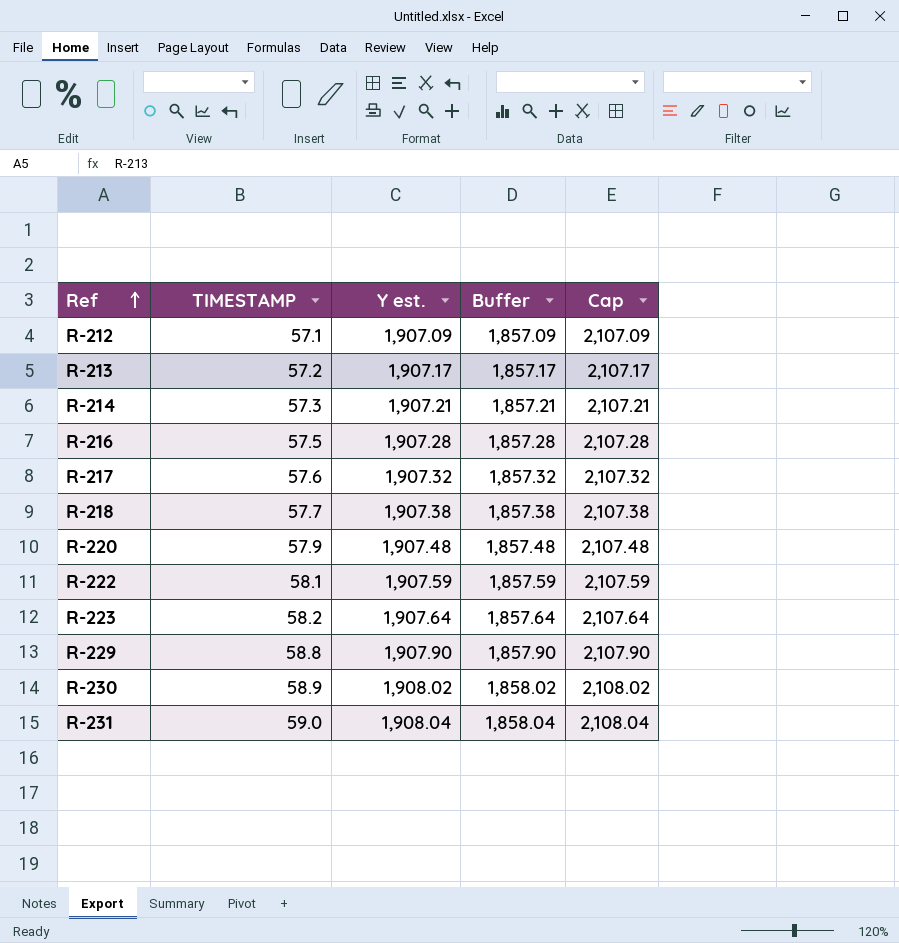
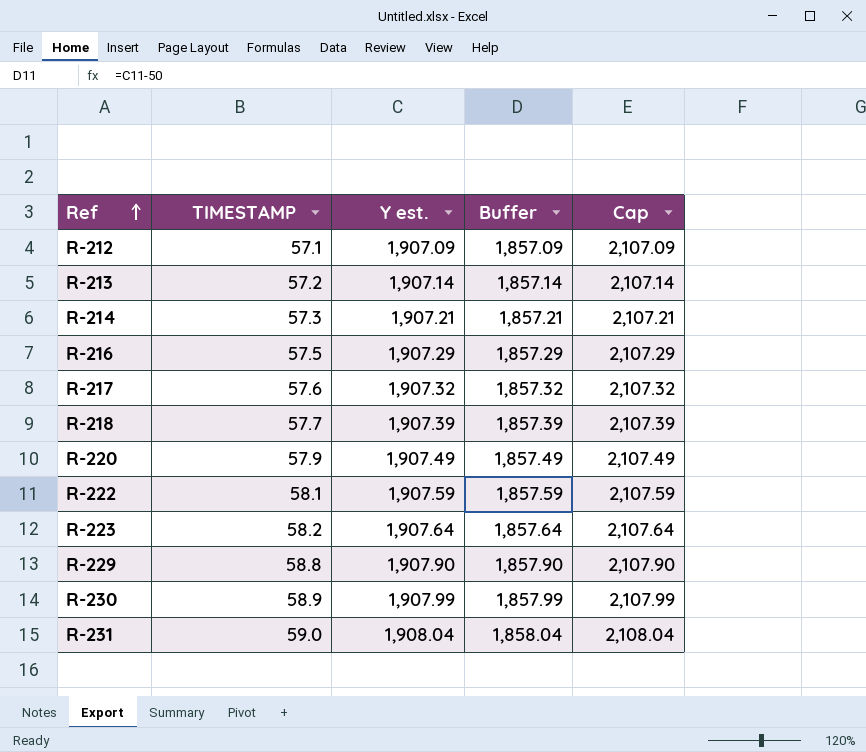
R-213 | Y est.: 1,907.17 -> 1,907.14
R-213 | Buffer: 1,857.17 -> 1,857.14
R-213 | Cap: 2,107.17 -> 2,107.14
R-216 | Y est.: 1,907.28 -> 1,907.29
R-216 | Buffer: 1,857.28 -> 1,857.29
R-216 | Cap: 2,107.28 -> 2,107.29
R-218 | Y est.: 1,907.38 -> 1,907.39
R-218 | Buffer: 1,857.38 -> 1,857.39
R-218 | Cap: 2,107.38 -> 2,107.39
R-220 | Y est.: 1,907.48 -> 1,907.49
R-220 | Buffer: 1,857.48 -> 1,857.49
R-220 | Cap: 2,107.48 -> 2,107.49
R-230 | Y est.: 1,908.02 -> 1,907.99
R-230 | Buffer: 1,858.02 -> 1,857.99
R-230 | Cap: 2,108.02 -> 2,107.99

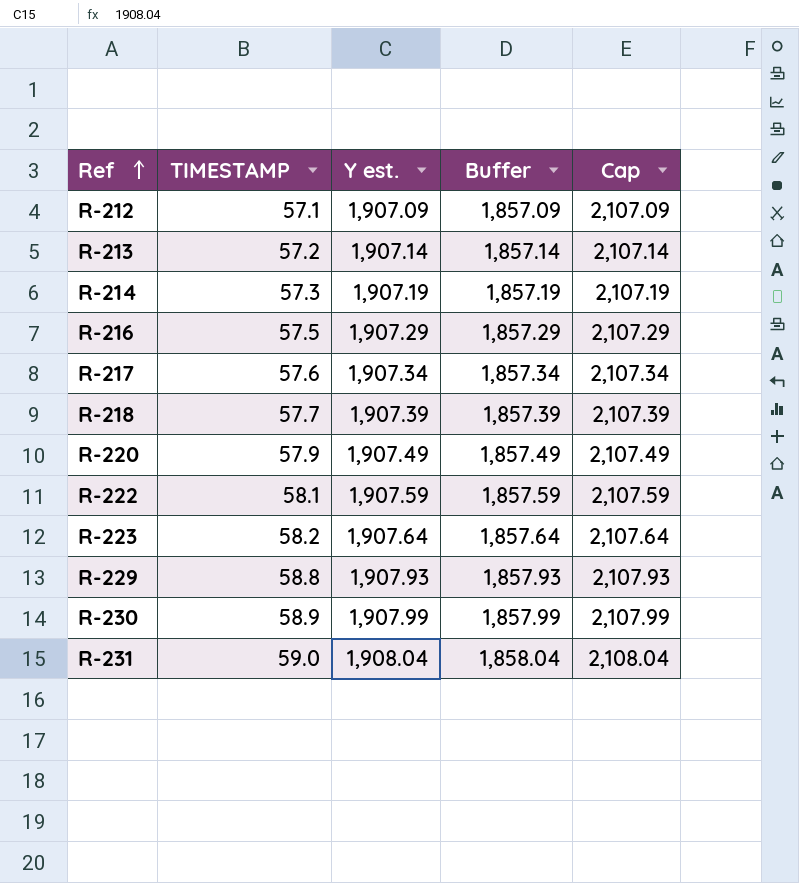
R-214 | Y est.: 1,907.21 -> 1,907.19
R-214 | Buffer: 1,857.21 -> 1,857.19
R-214 | Cap: 2,107.21 -> 2,107.19
R-217 | Y est.: 1,907.32 -> 1,907.34
R-217 | Buffer: 1,857.32 -> 1,857.34
R-217 | Cap: 2,107.32 -> 2,107.34
R-229 | Y est.: 1,907.90 -> 1,907.93
R-229 | Buffer: 1,857.90 -> 1,857.93
R-229 | Cap: 2,107.90 -> 2,107.93

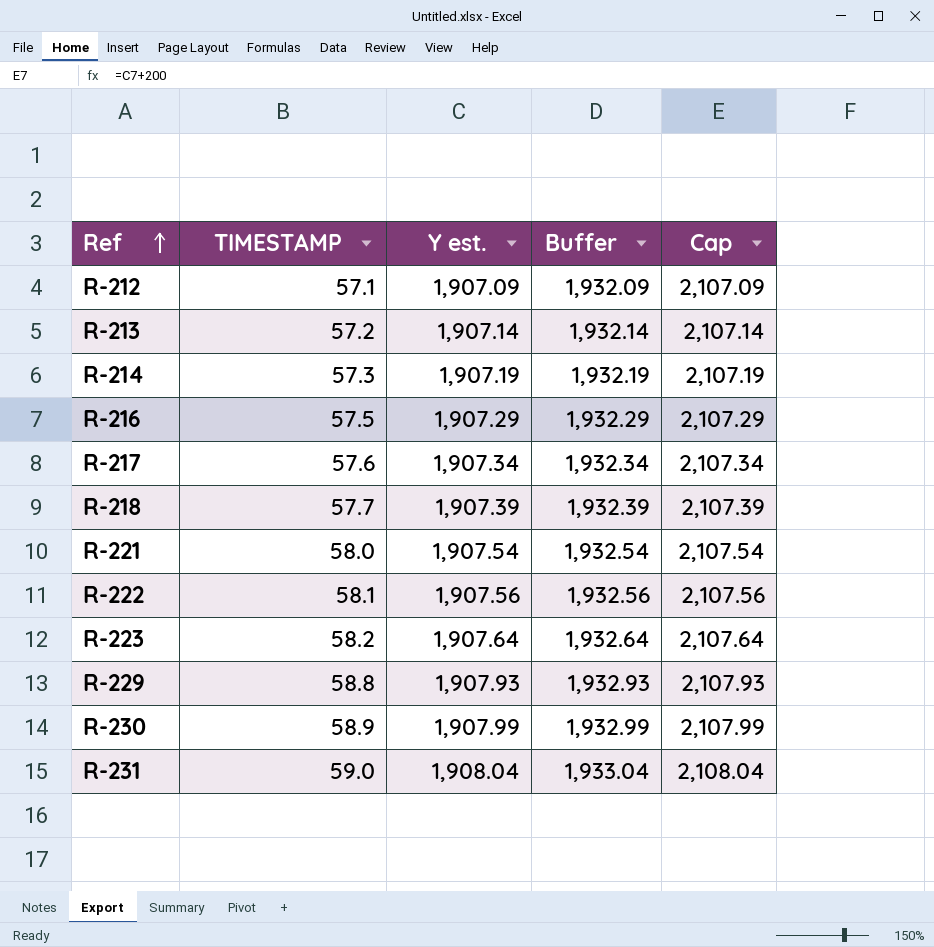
column Buffer | formula: [Y est.] - 50 -> [Y est.] + 25
row R-220: 57.9 | 1,907.49 | 1,857.49 | 2,107.49 -> none
row R-221: none -> 58.0 | 1,907.54 | 1,932.54 | 2,107.54
R-222 | Y est.: 1,907.59 -> 1,907.56
R-222 | Cap: 2,107.59 -> 2,107.56

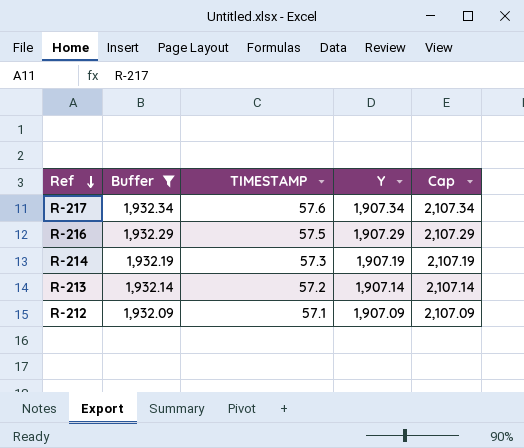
filter: none -> Buffer <= 1,932.34
row order: Ref ascending -> Ref descending
column Buffer | position: 4 -> 2
column name: Y est. -> Y

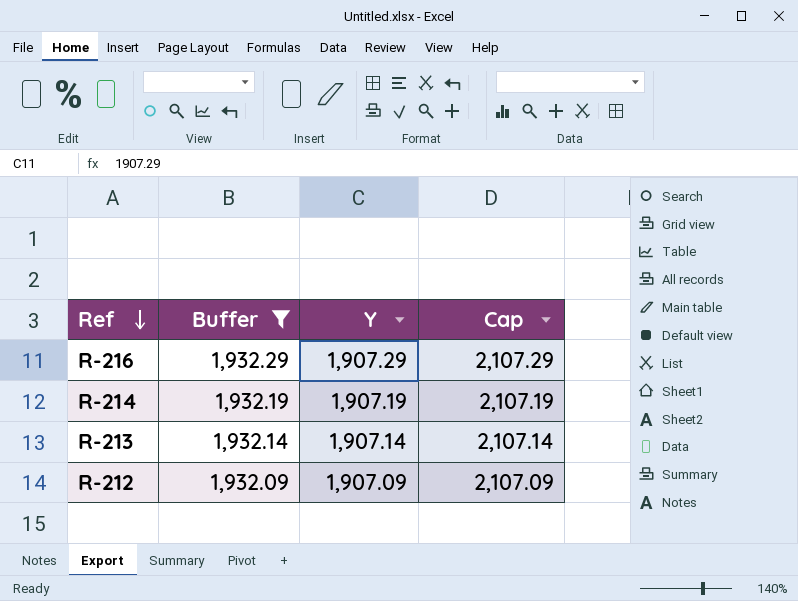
column TIMESTAMP | position: 3 -> none
row R-217: 1,932.34 | 57.6 | 1,907.34 | 2,107.34 -> none

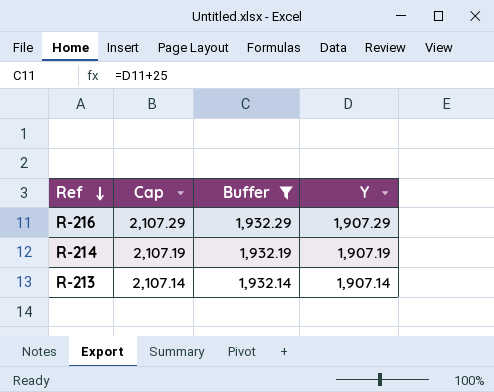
column Cap | position: 4 -> 2
row R-212: 1,932.09 | 1,907.09 | 2,107.09 -> none

